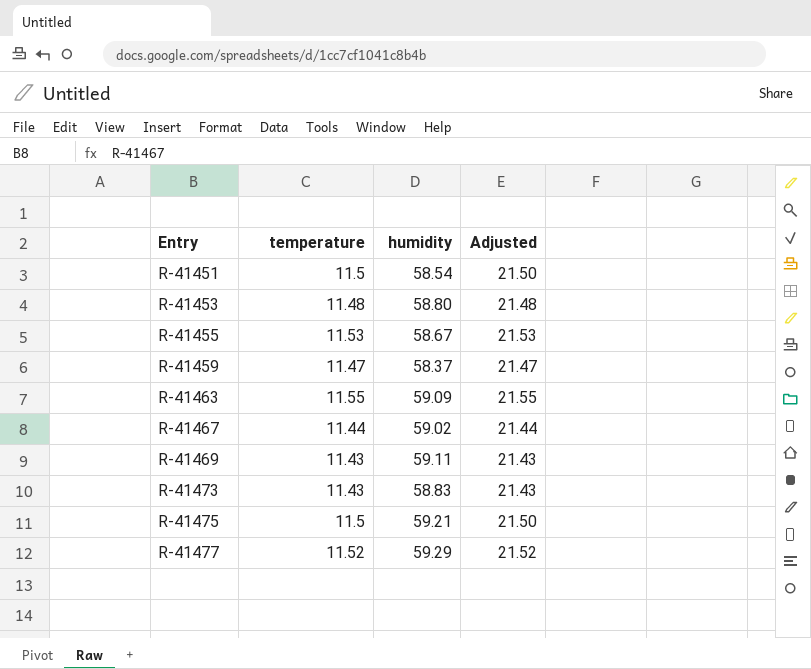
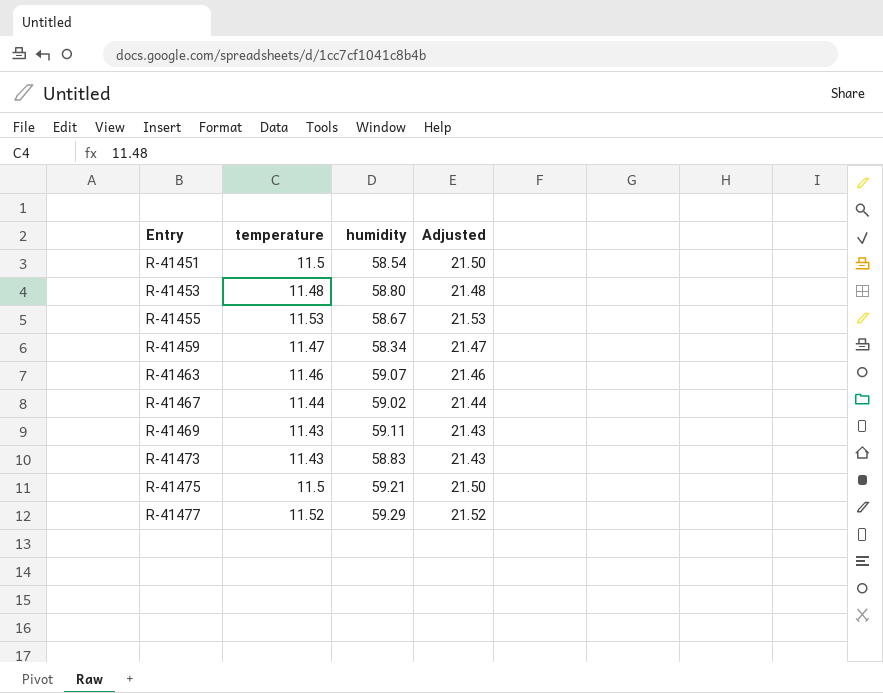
R-41459 | humidity: 58.37 -> 58.34
R-41463 | temperature: 11.55 -> 11.46
R-41463 | humidity: 59.09 -> 59.07
R-41463 | Adjusted: 21.55 -> 21.46

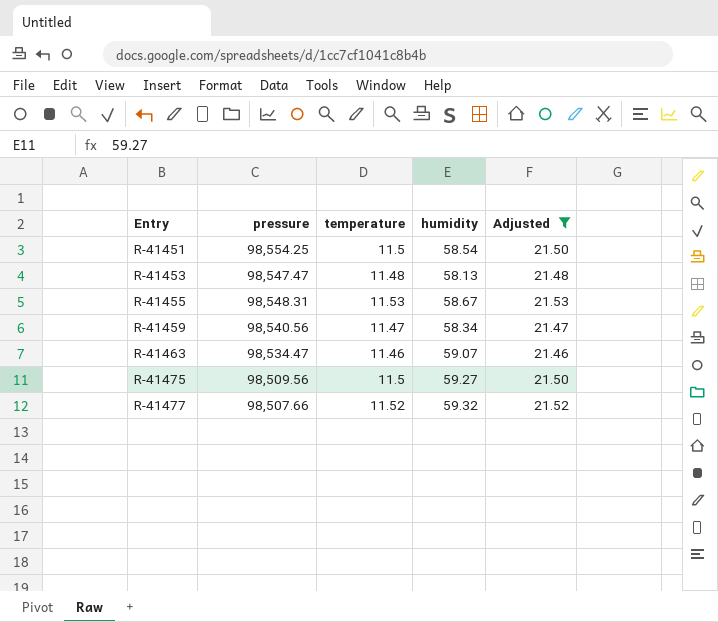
filter: none -> Adjusted >= 21.46
column pressure | position: none -> 2
R-41453 | humidity: 58.80 -> 58.13
R-41475 | humidity: 59.21 -> 59.27
R-41477 | humidity: 59.29 -> 59.32

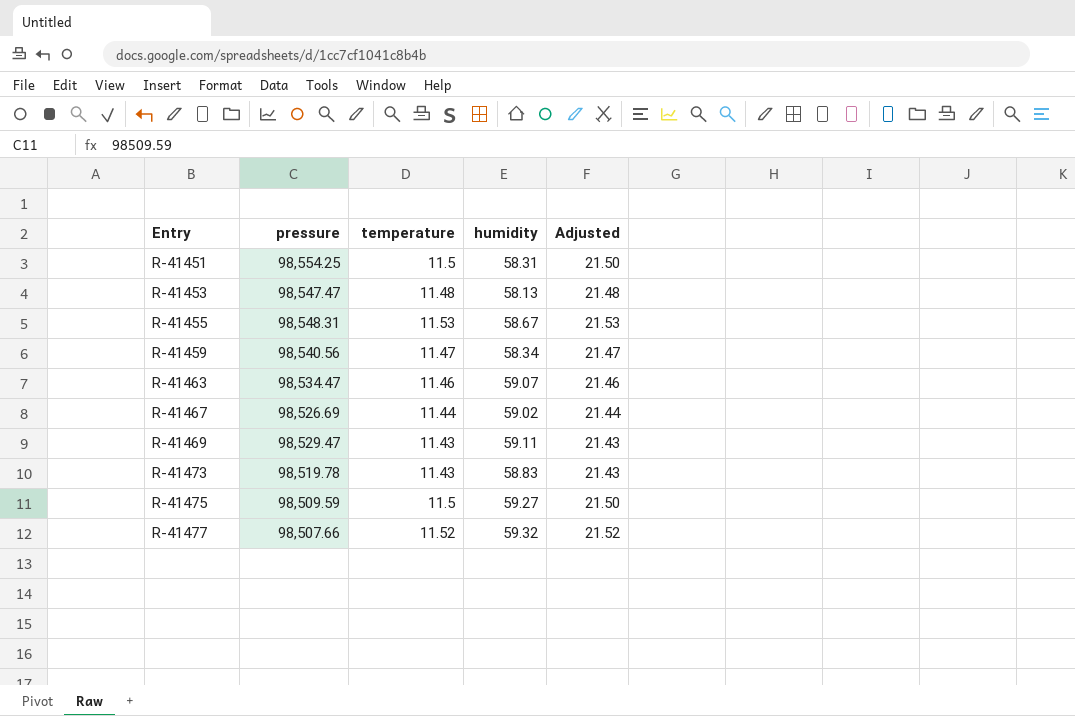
filter: Adjusted >= 21.46 -> none
R-41451 | humidity: 58.54 -> 58.31
R-41475 | pressure: 98,509.56 -> 98,509.59

